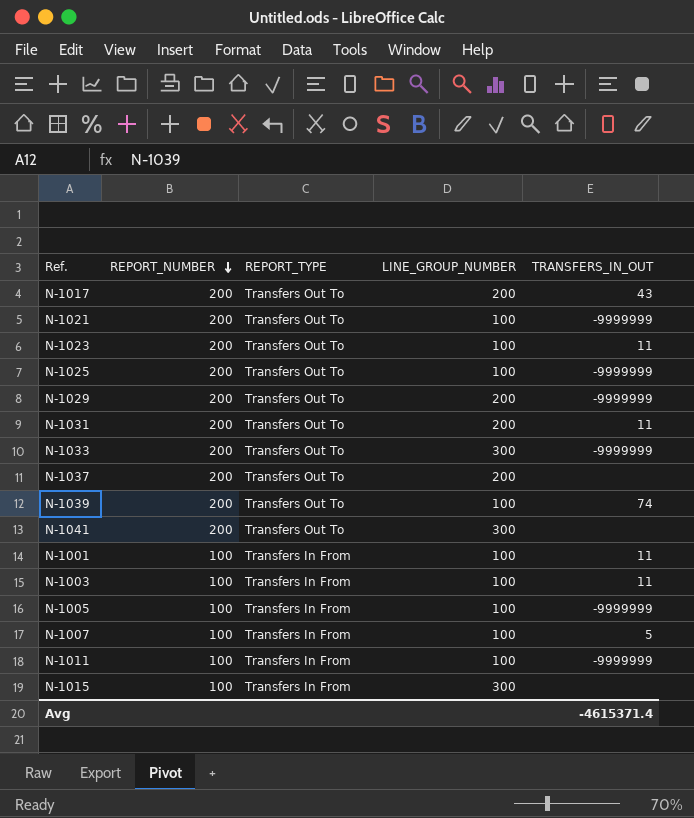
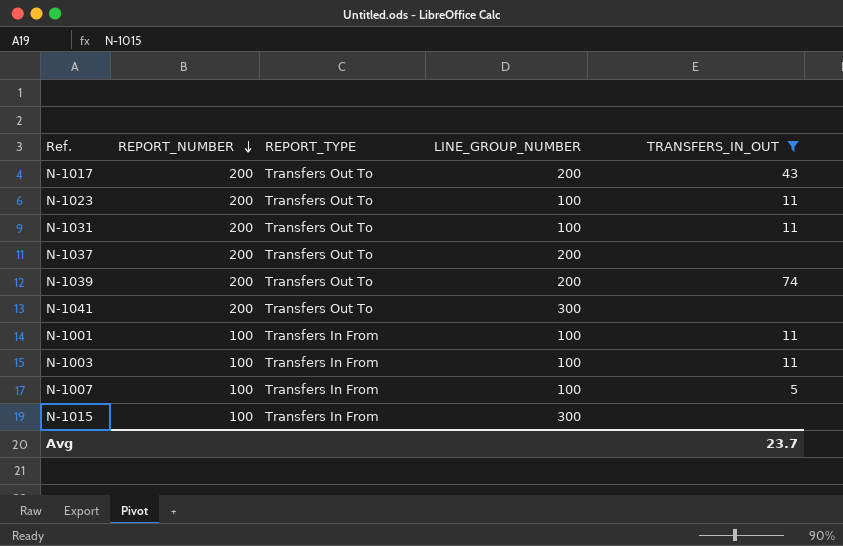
filter: none -> TRANSFERS_IN_OUT != -9999999
N-1031 | LINE_GROUP_NUMBER: 200 -> 100
N-1039 | LINE_GROUP_NUMBER: 100 -> 200
Avg | TRANSFERS_IN_OUT: -4615371.4 -> 23.7

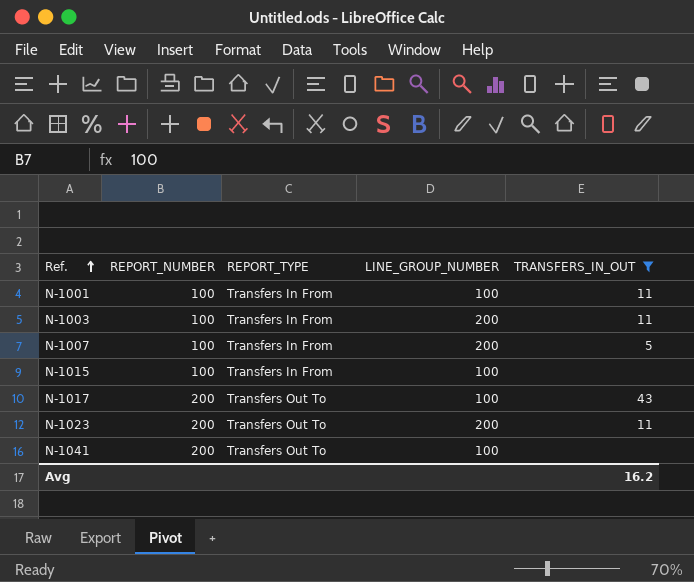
row order: REPORT_NUMBER descending -> Ref. ascending
row N-1031: 200 | Transfers Out To | 100 | 11 -> none
row N-1037: 200 | Transfers Out To | 200 | none -> none
row N-1039: 200 | Transfers Out To | 200 | 74 -> none
N-1003 | LINE_GROUP_NUMBER: 100 -> 200
N-1007 | LINE_GROUP_NUMBER: 100 -> 200
N-1015 | LINE_GROUP_NUMBER: 300 -> 100
N-1017 | LINE_GROUP_NUMBER: 200 -> 100
N-1023 | LINE_GROUP_NUMBER: 100 -> 200
N-1041 | LINE_GROUP_NUMBER: 300 -> 100
Avg | TRANSFERS_IN_OUT: 23.7 -> 16.2

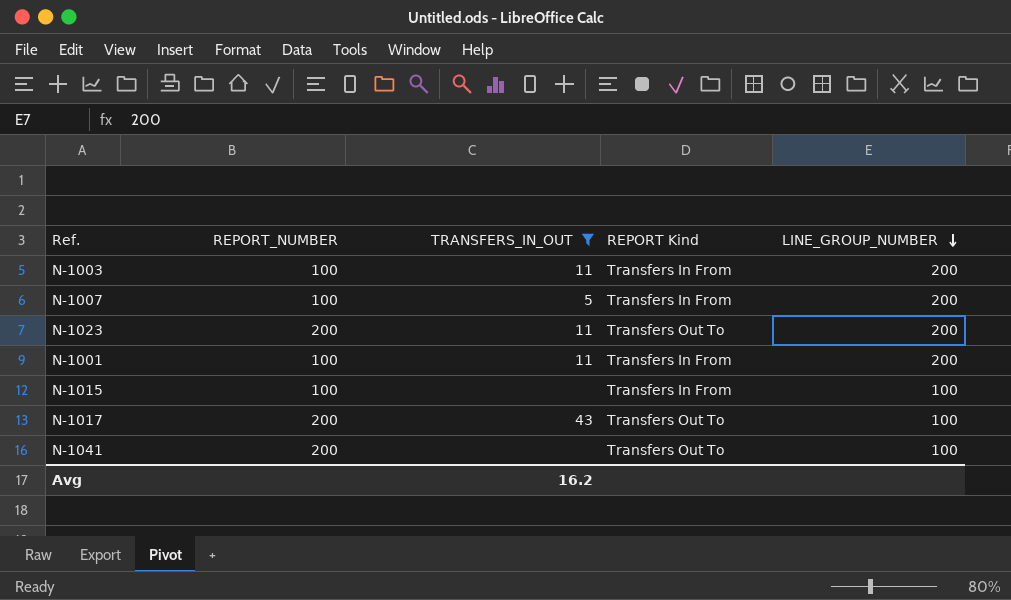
row order: Ref. ascending -> LINE_GROUP_NUMBER descending
column TRANSFERS_IN_OUT | position: 5 -> 3
column name: REPORT_TYPE -> REPORT Kind
N-1001 | LINE_GROUP_NUMBER: 100 -> 200

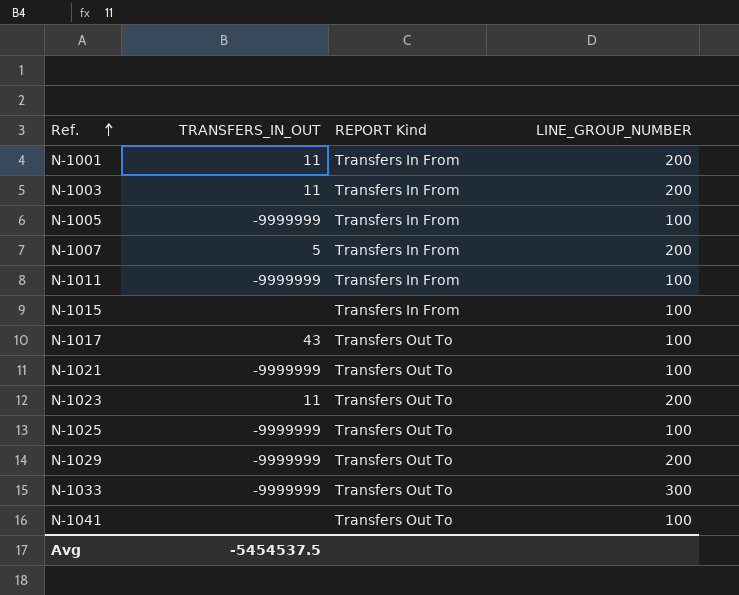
filter: TRANSFERS_IN_OUT != -9999999 -> none
row order: LINE_GROUP_NUMBER descending -> Ref. ascending
column REPORT_NUMBER | position: 2 -> none
Avg | TRANSFERS_IN_OUT: 16.2 -> -5454537.5

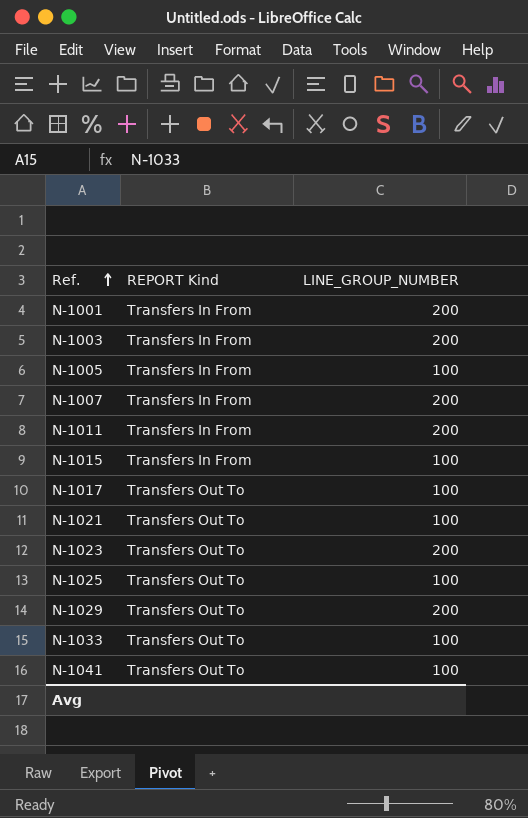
column TRANSFERS_IN_OUT | position: 2 -> none
N-1011 | LINE_GROUP_NUMBER: 100 -> 200
N-1033 | LINE_GROUP_NUMBER: 300 -> 100

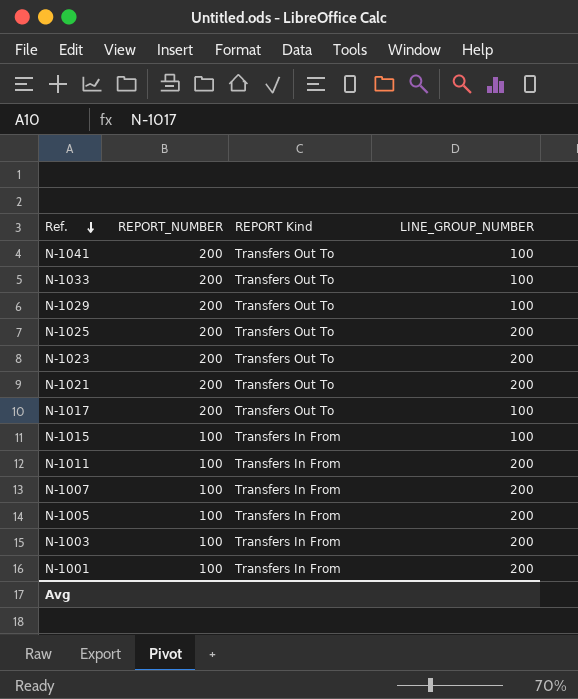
row order: Ref. ascending -> Ref. descending
column REPORT_NUMBER | position: none -> 2
N-1029 | LINE_GROUP_NUMBER: 200 -> 100
N-1025 | LINE_GROUP_NUMBER: 100 -> 200
N-1021 | LINE_GROUP_NUMBER: 100 -> 200
N-1005 | LINE_GROUP_NUMBER: 100 -> 200

